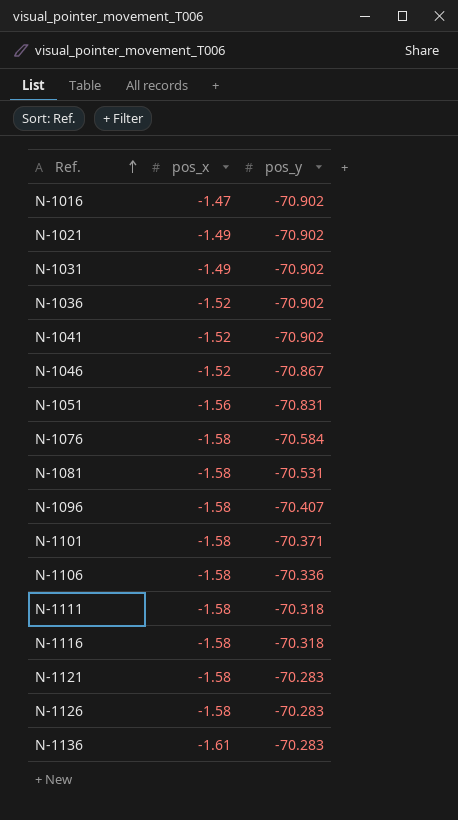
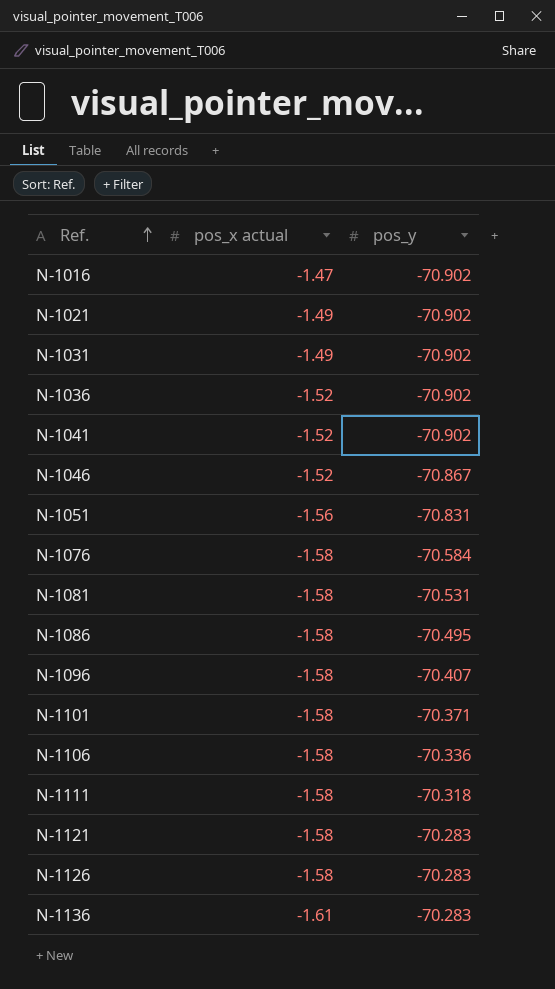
column name: pos_x -> pos_x actual
row N-1116: -1.58 | -70.318 -> none
row N-1086: none -> -1.58 | -70.495

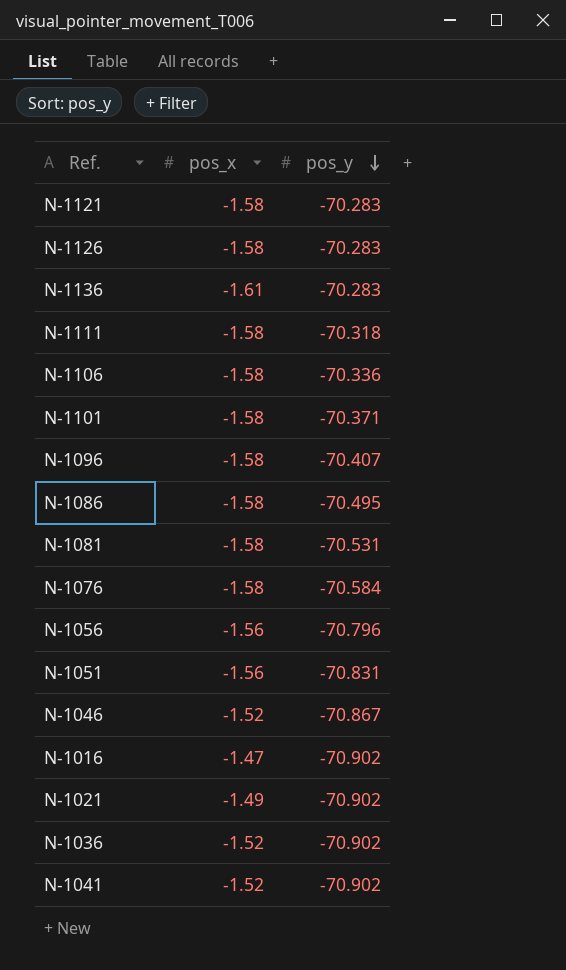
row order: Ref. ascending -> pos_y descending
column name: pos_x actual -> pos_x
row N-1031: -1.49 | -70.902 -> none
row N-1056: none -> -1.56 | -70.796

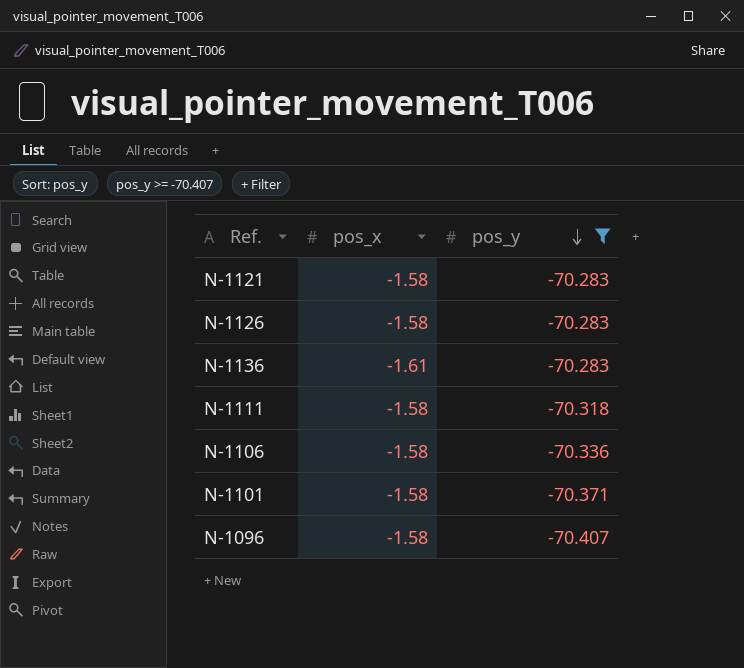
filter: none -> pos_y >= -70.407

